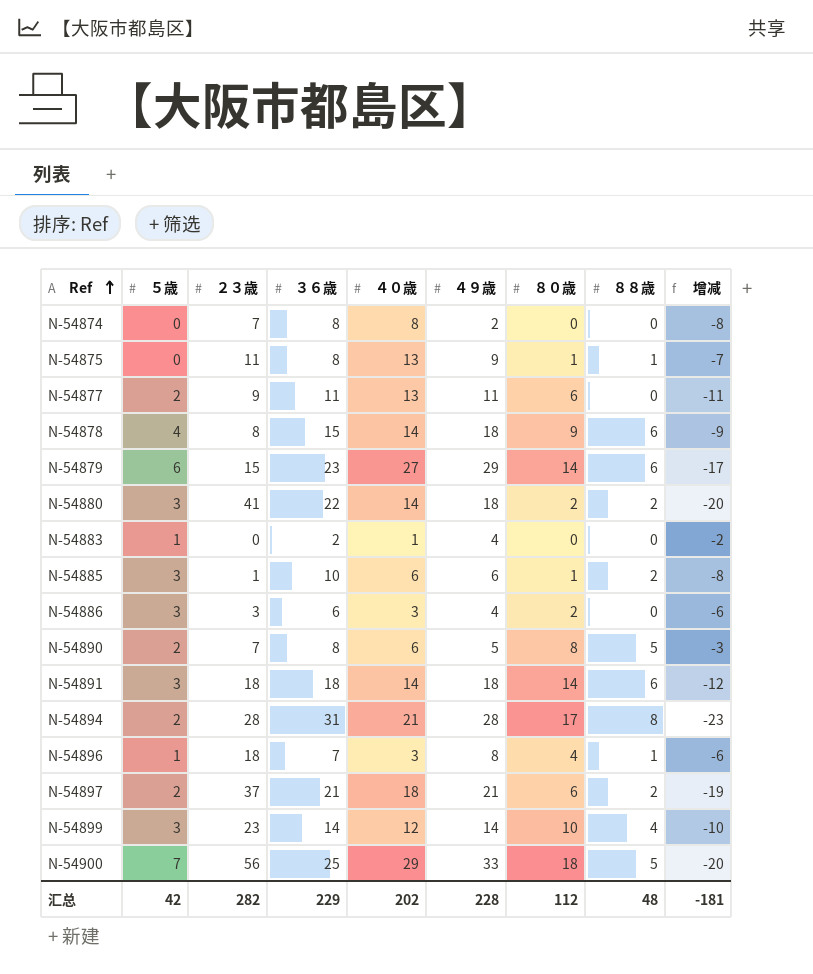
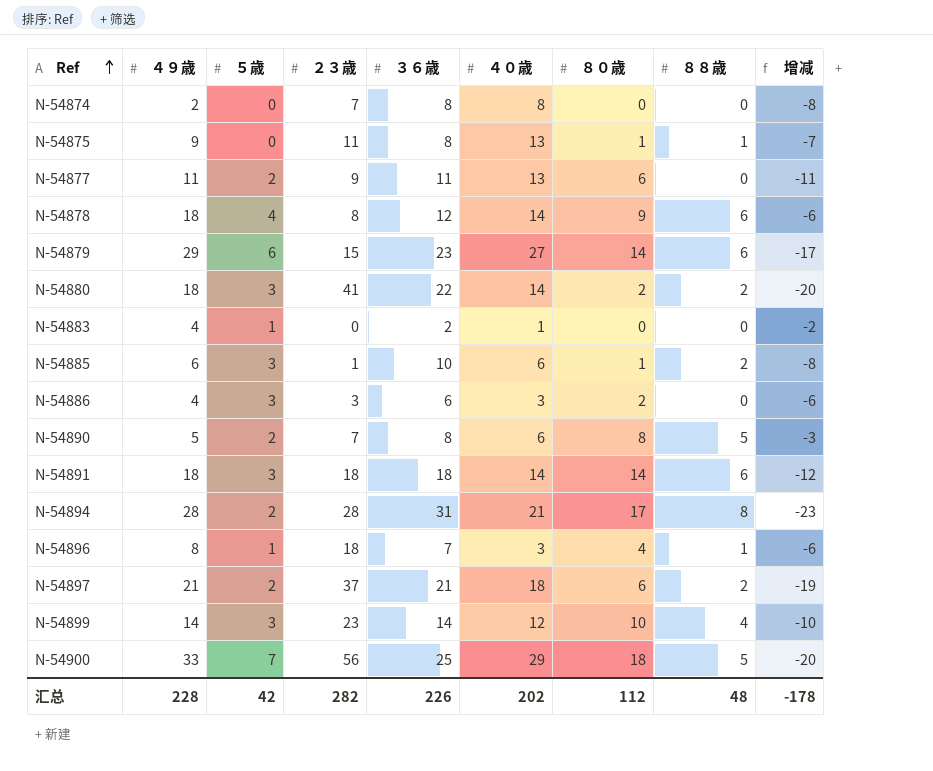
column ４９歳 | position: 6 -> 2
N-54878 | ３６歳: 15 -> 12
N-54878 | 增减: -9 -> -6
汇总 | ３６歳: 229 -> 226
汇总 | 增减: -181 -> -178

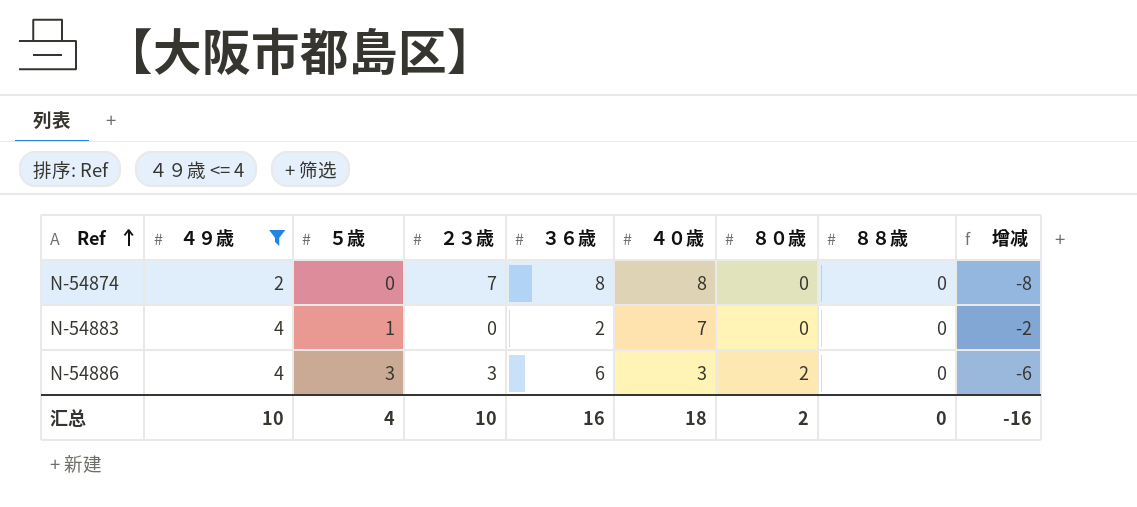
filter: none -> ４９歳 <= 4
N-54883 | ４０歳: 1 -> 7
汇总 | ４９歳: 228 -> 10
汇总 | ５歳: 42 -> 4
汇总 | ２３歳: 282 -> 10
汇总 | ３６歳: 226 -> 16
汇总 | ４０歳: 202 -> 18
汇总 | ８０歳: 112 -> 2
汇总 | ８８歳: 48 -> 0
汇总 | 增减: -178 -> -16

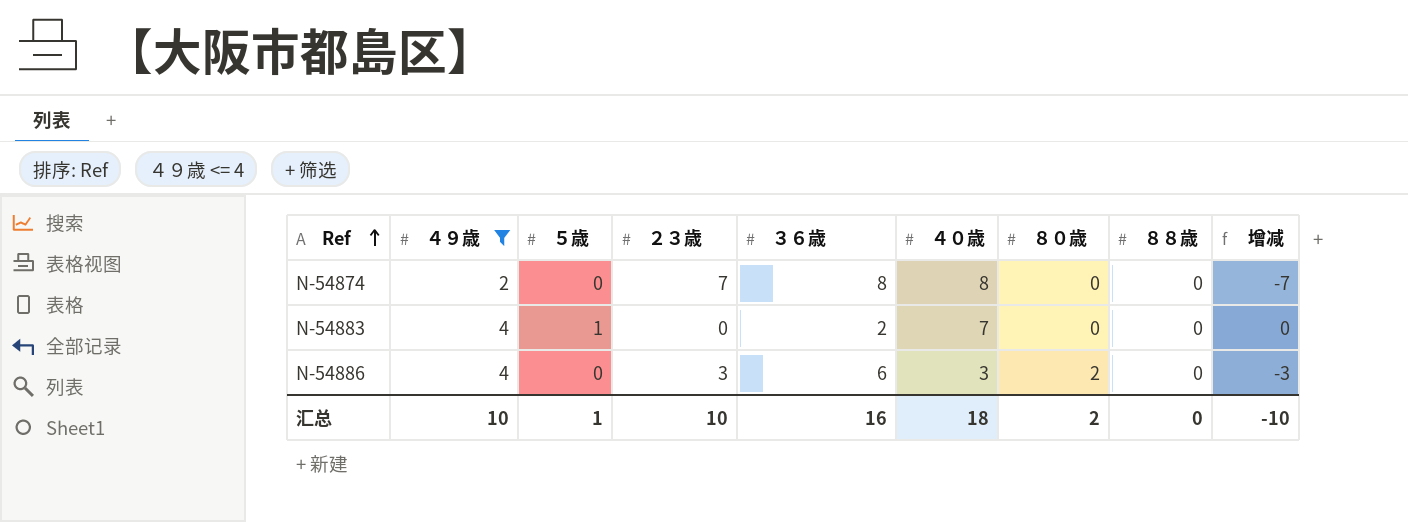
column 增减 | formula: [８８歳] - [３６歳] -> [８８歳] - [２３歳]
N-54886 | ５歳: 3 -> 0
汇总 | ５歳: 4 -> 1
汇总 | 增减: -16 -> -10

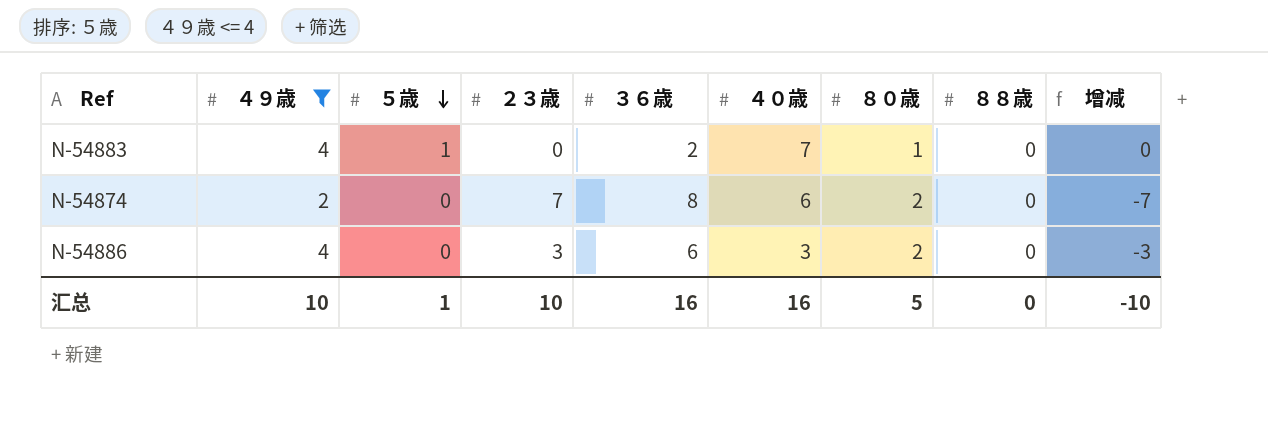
row order: Ref ascending -> ５歳 descending
N-54883 | ８０歳: 0 -> 1
N-54874 | ４０歳: 8 -> 6
N-54874 | ８０歳: 0 -> 2
汇总 | ４０歳: 18 -> 16
汇总 | ８０歳: 2 -> 5

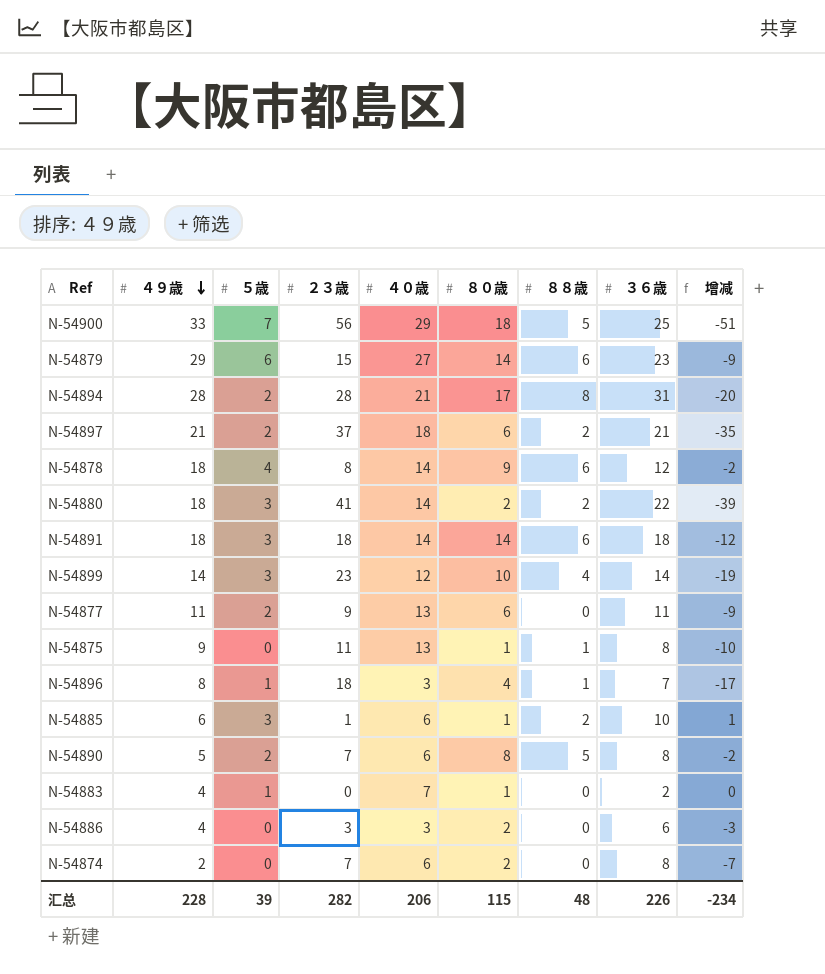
filter: ４９歳 <= 4 -> none
row order: ５歳 descending -> ４９歳 descending
column ３６歳 | position: 5 -> 8
汇总 | ４９歳: 10 -> 228
汇总 | ５歳: 1 -> 39
汇总 | ２３歳: 10 -> 282
汇总 | ４０歳: 16 -> 206
汇总 | ８０歳: 5 -> 115
汇总 | ８８歳: 0 -> 48
汇总 | ３６歳: 16 -> 226
汇总 | 增减: -10 -> -234

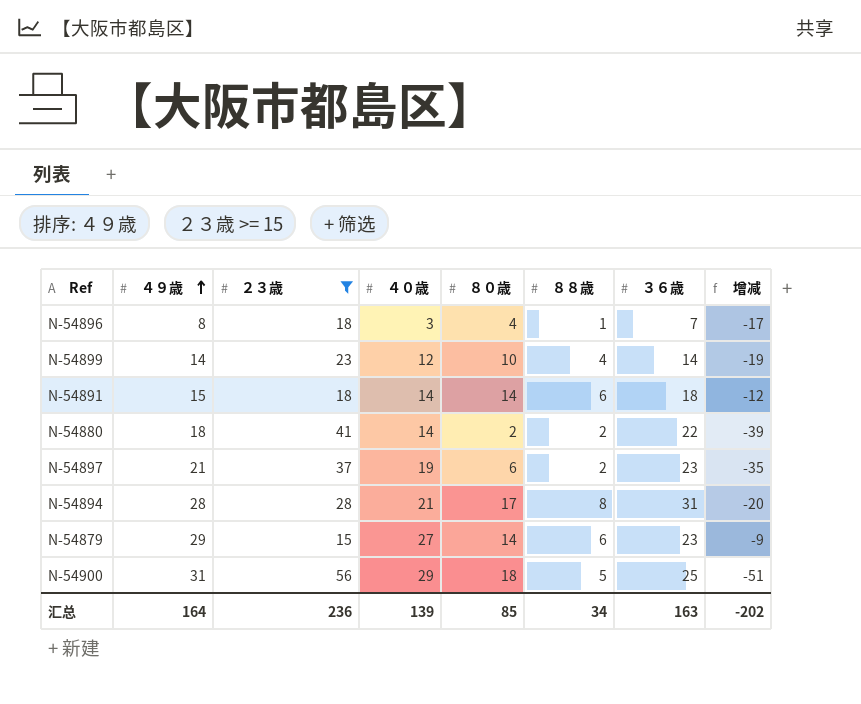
filter: none -> ２３歳 >= 15
row order: ４９歳 descending -> ４９歳 ascending
column ５歳 | position: 3 -> none
N-54891 | ４９歳: 18 -> 15
N-54897 | ４０歳: 18 -> 19
N-54897 | ３６歳: 21 -> 23
N-54900 | ４９歳: 33 -> 31
汇总 | ４９歳: 228 -> 164
汇总 | ２３歳: 282 -> 236
汇总 | ４０歳: 206 -> 139
汇总 | ８０歳: 115 -> 85
汇总 | ８８歳: 48 -> 34
汇总 | ３６歳: 226 -> 163
汇总 | 增减: -234 -> -202

